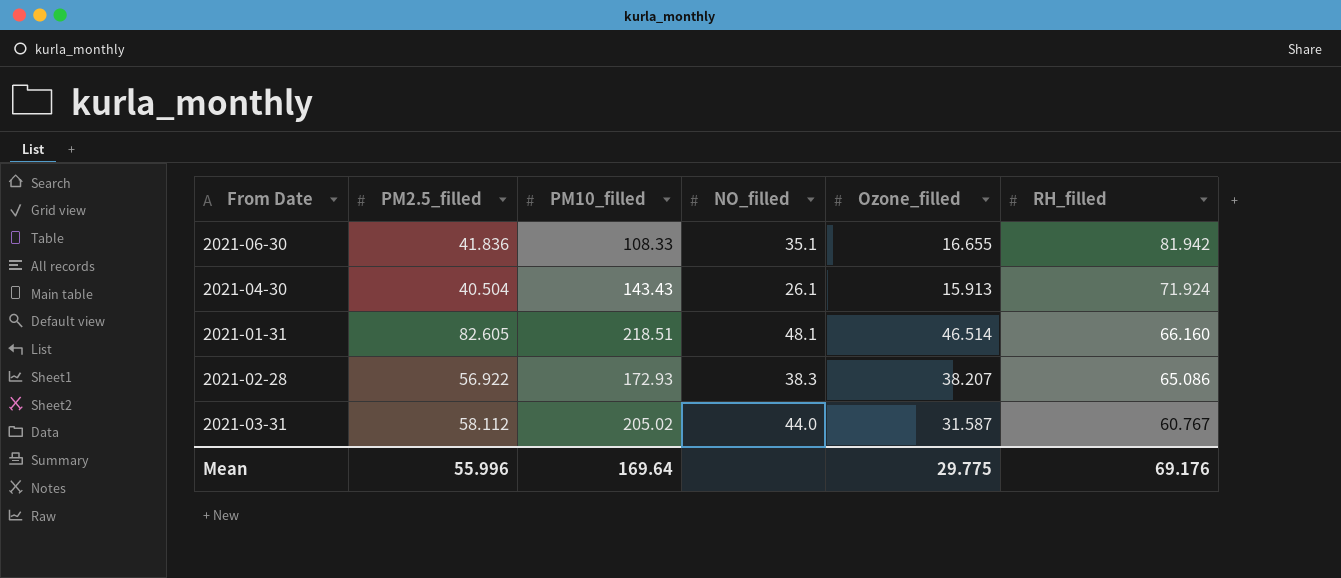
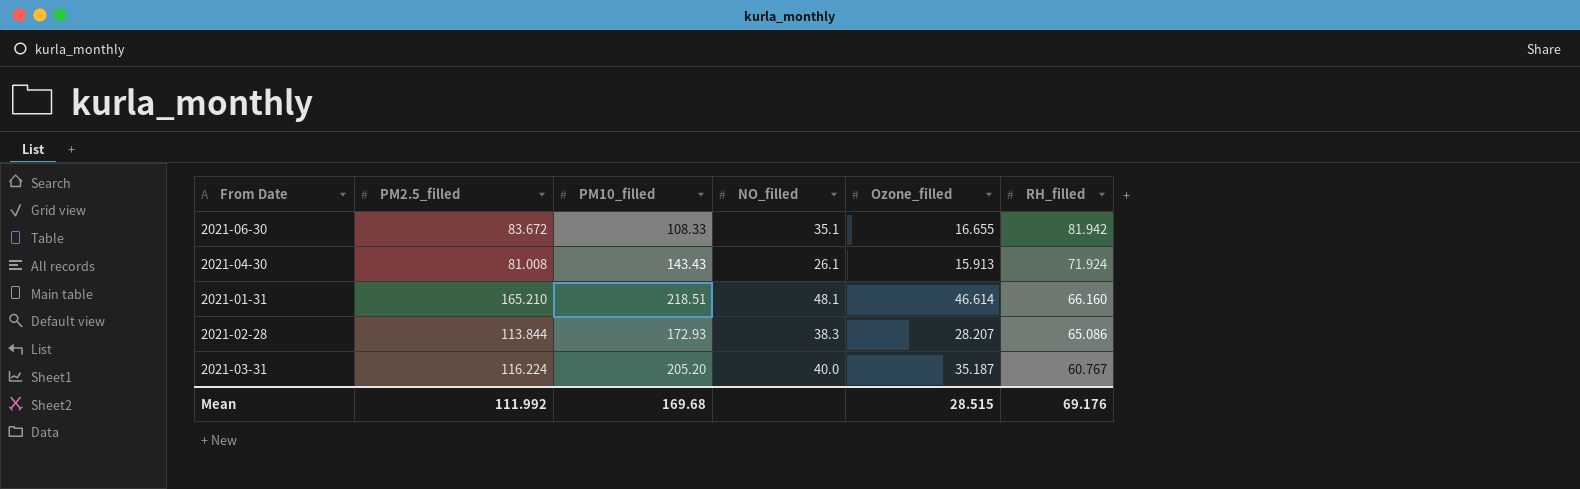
2021-06-30 | PM2.5_filled: 41.836 -> 83.672
2021-04-30 | PM2.5_filled: 40.504 -> 81.008
2021-01-31 | PM2.5_filled: 82.605 -> 165.210
2021-01-31 | Ozone_filled: 46.514 -> 46.614
2021-02-28 | PM2.5_filled: 56.922 -> 113.844
2021-02-28 | Ozone_filled: 38.207 -> 28.207
2021-03-31 | PM2.5_filled: 58.112 -> 116.224
2021-03-31 | PM10_filled: 205.02 -> 205.20
2021-03-31 | NO_filled: 44.0 -> 40.0
2021-03-31 | Ozone_filled: 31.587 -> 35.187
Mean | PM2.5_filled: 55.996 -> 111.992
Mean | PM10_filled: 169.64 -> 169.68
Mean | Ozone_filled: 29.775 -> 28.515

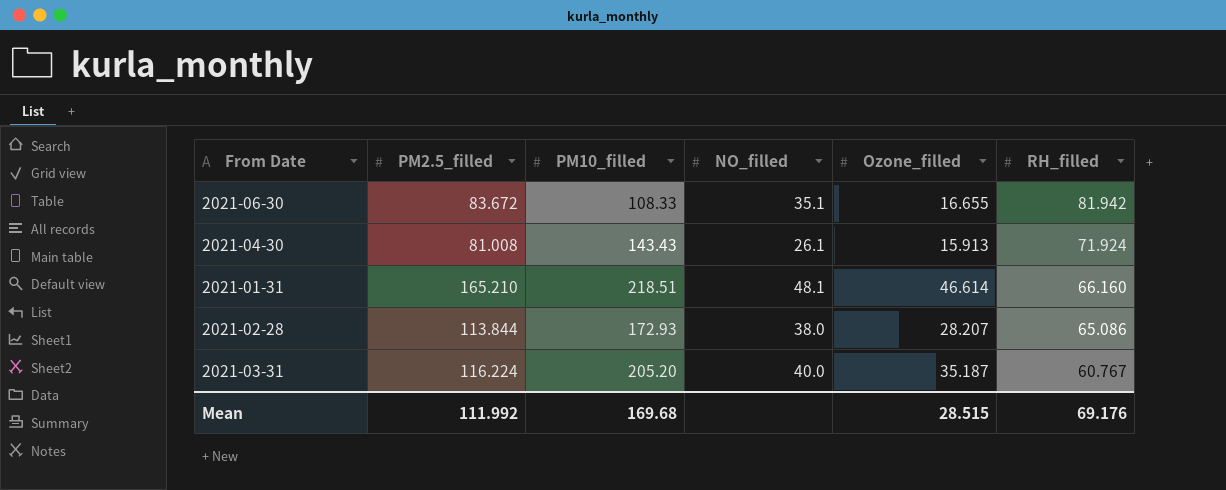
2021-02-28 | NO_filled: 38.3 -> 38.0

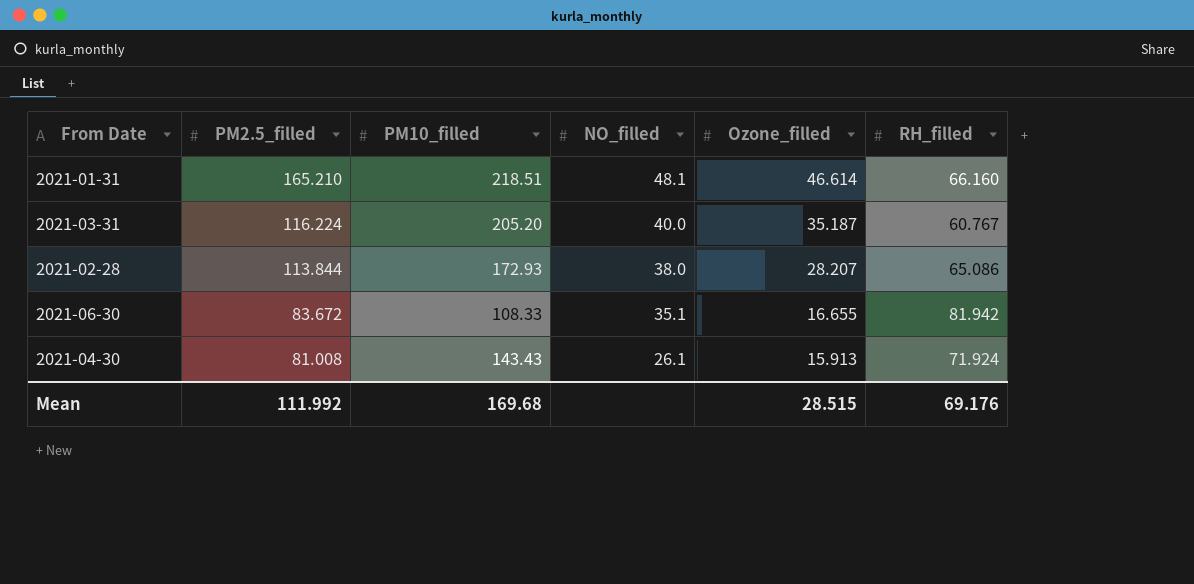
row order: RH_filled descending -> PM2.5_filled descending

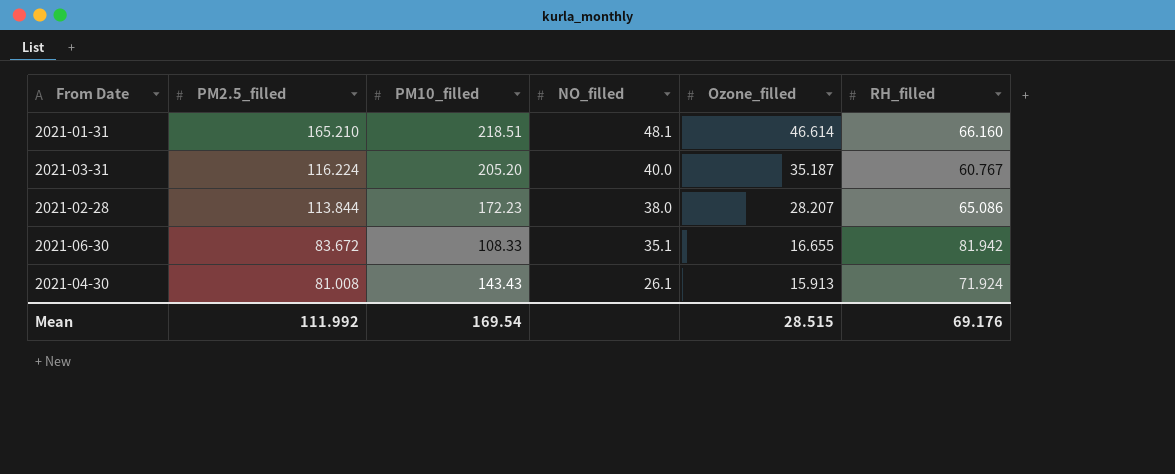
2021-02-28 | PM10_filled: 172.93 -> 172.23
Mean | PM10_filled: 169.68 -> 169.54

